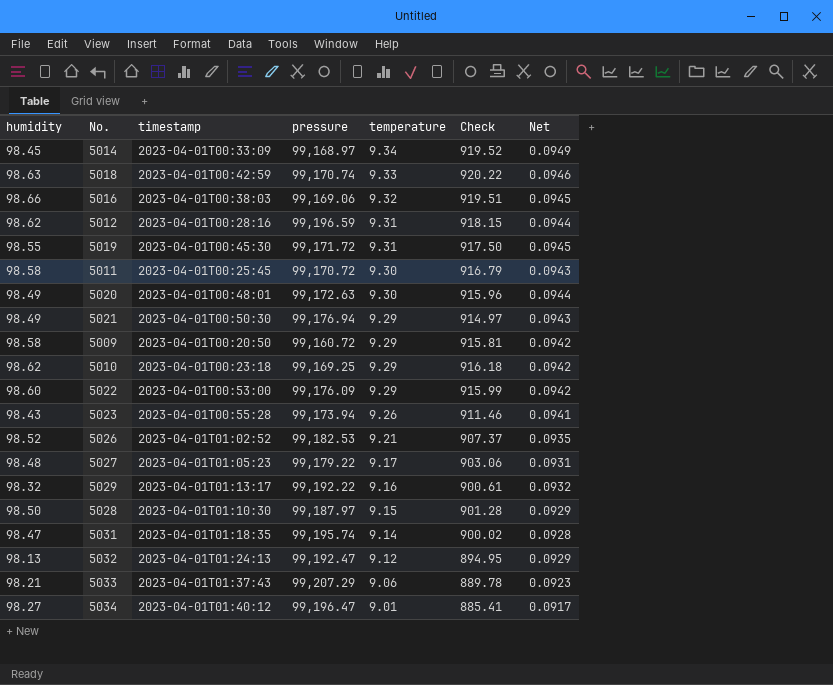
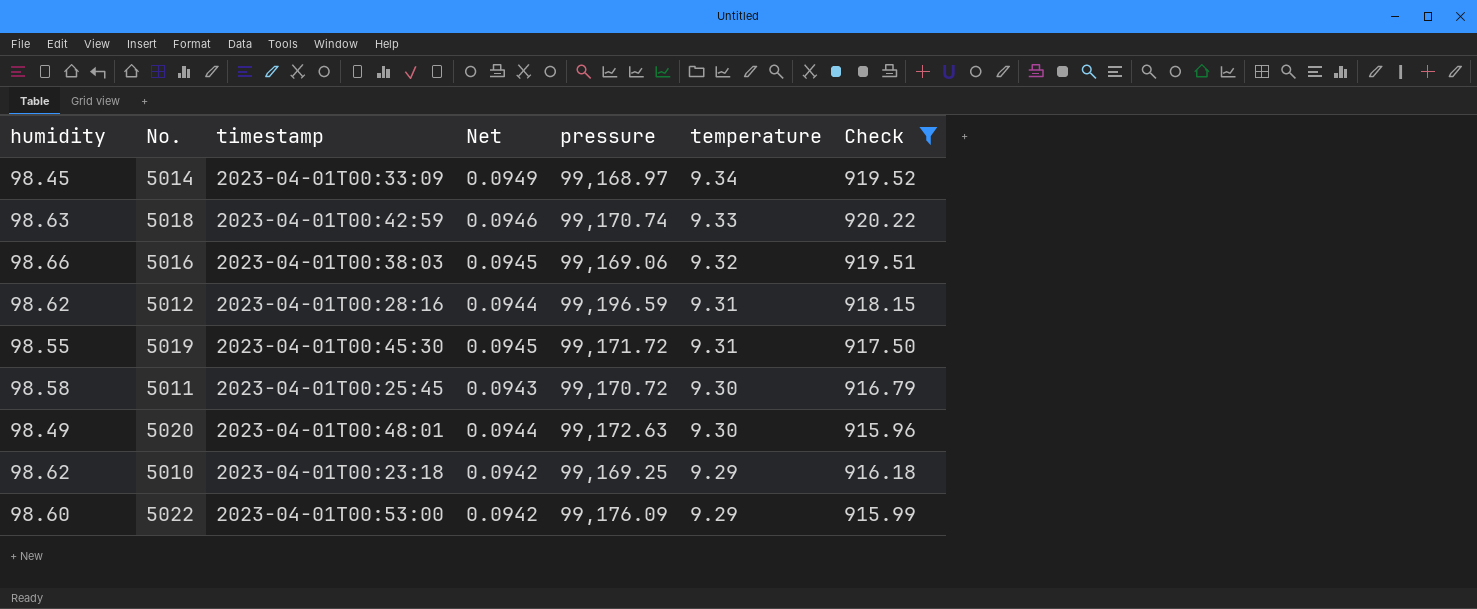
filter: none -> Check >= 915.96
column Net | position: 7 -> 4

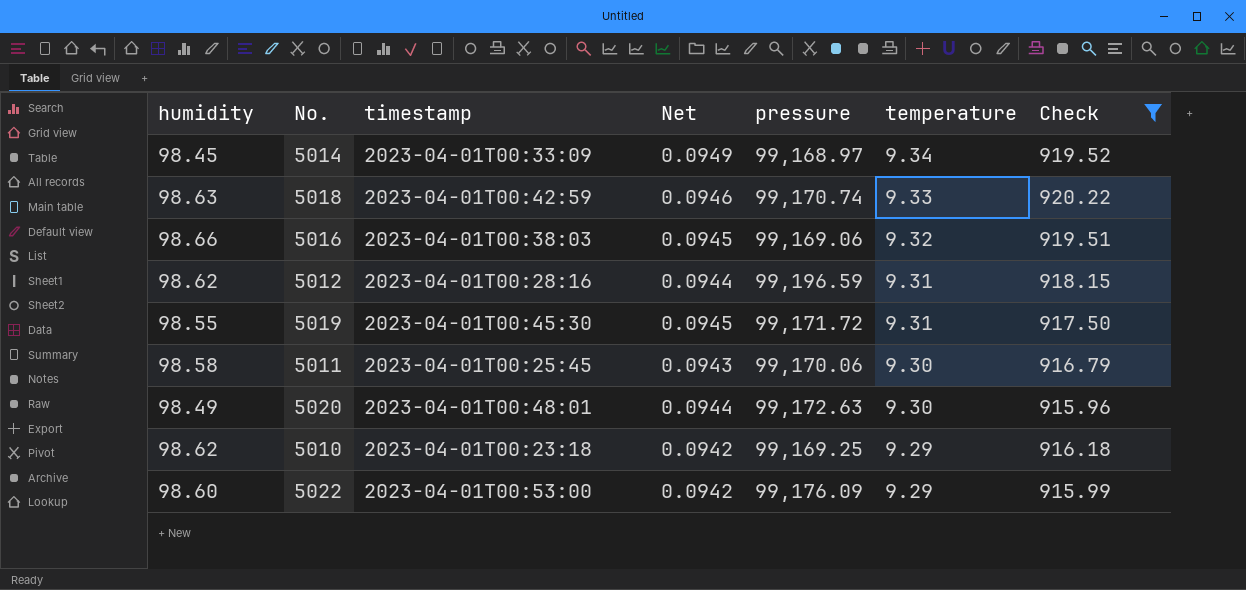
5011 | pressure: 99,170.72 -> 99,170.06

